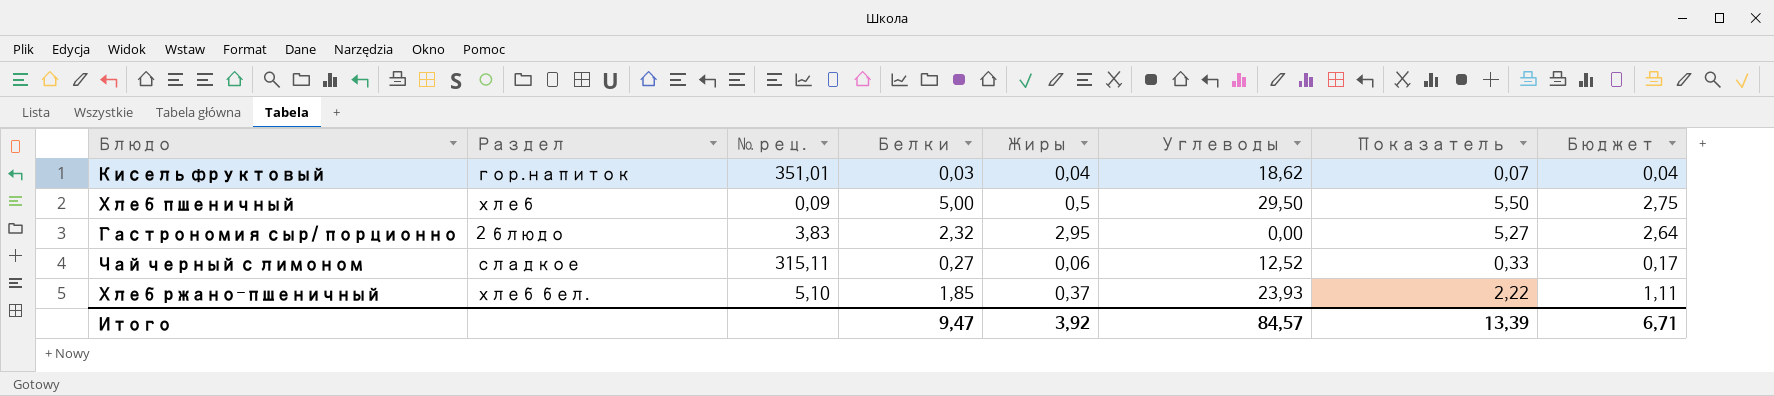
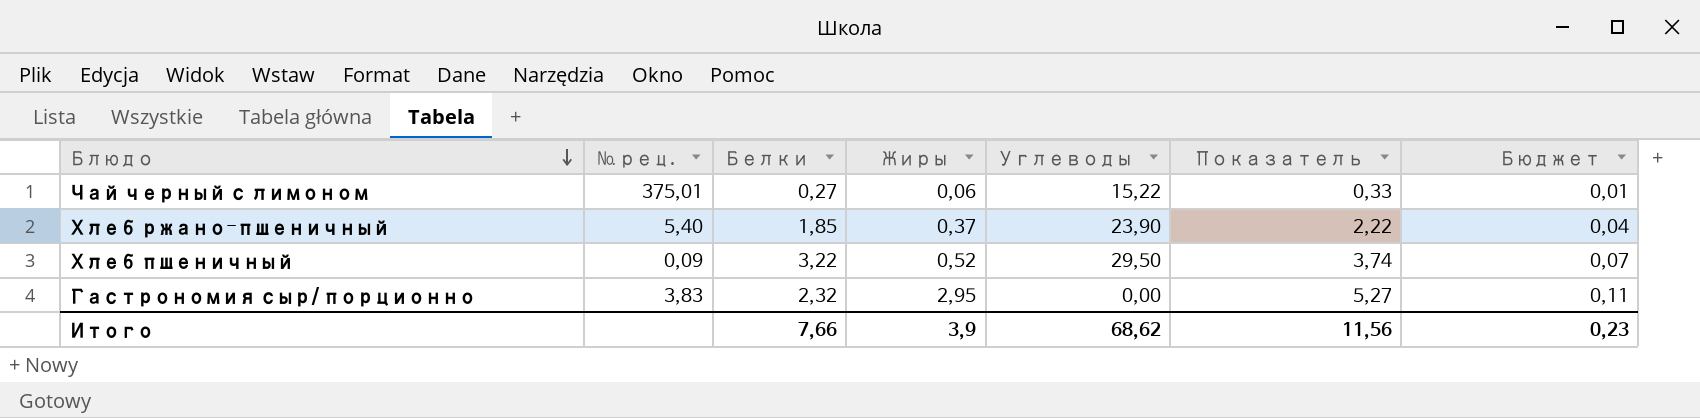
row order: none -> Блюдо descending
column Раздел | position: 2 -> none
column Бюджет | formula: [Показатель] * 0,5 -> [Показатель] * 0,02
row Кисель фруктовый: гор.напиток | 351,01 | 0,03 | 0,04 | 18,62 | 0,07 | 0,04 -> none
Чай черный с лимоном | № рец.: 315,11 -> 375,01
Чай черный с лимоном | Углеводы: 12,52 -> 15,22
Хлеб ржано-пшеничный | № рец.: 5,10 -> 5,40
Хлеб ржано-пшеничный | Углеводы: 23,93 -> 23,90
Хлеб пшеничный | Белки: 5,00 -> 3,22
Хлеб пшеничный | Жиры: 0,5 -> 0,52
Хлеб пшеничный | Показатель: 5,50 -> 3,74
Итого | Белки: 9,47 -> 7,66
Итого | Жиры: 3,92 -> 3,9
Итого | Углеводы: 84,57 -> 68,62
Итого | Показатель: 13,39 -> 11,56
Итого | Бюджет: 6,71 -> 0,23

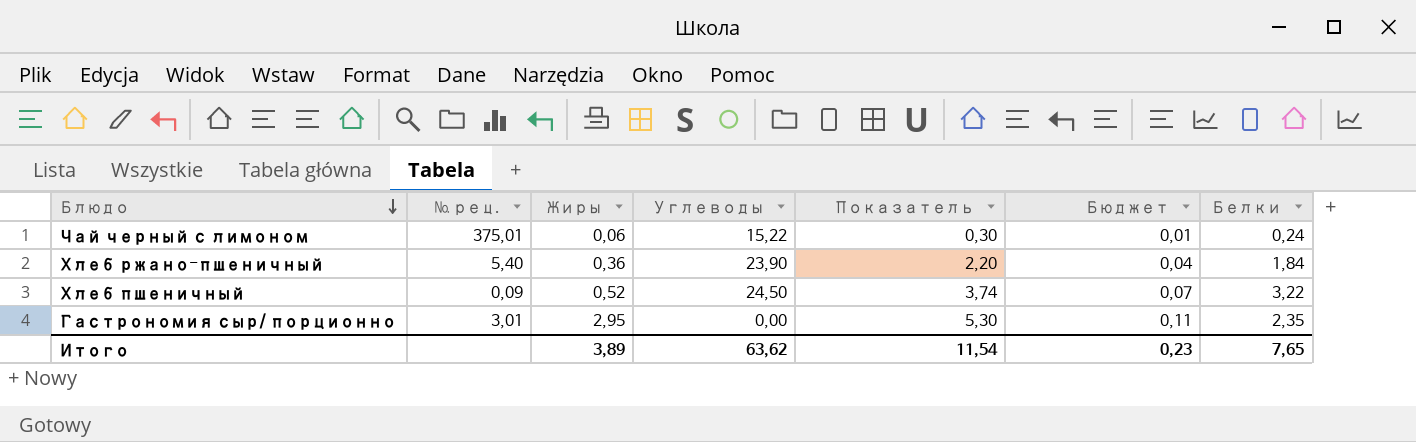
column Белки | position: 3 -> 7
Чай черный с лимоном | Показатель: 0,33 -> 0,30
Чай черный с лимоном | Белки: 0,27 -> 0,24
Хлеб ржано-пшеничный | Жиры: 0,37 -> 0,36
Хлеб ржано-пшеничный | Показатель: 2,22 -> 2,20
Хлеб ржано-пшеничный | Белки: 1,85 -> 1,84
Хлеб пшеничный | Углеводы: 29,50 -> 24,50
Гастрономия сыр/ порционно | № рец.: 3,83 -> 3,01
Гастрономия сыр/ порционно | Показатель: 5,27 -> 5,30
Гастрономия сыр/ порционно | Белки: 2,32 -> 2,35
Итого | Жиры: 3,9 -> 3,89
Итого | Углеводы: 68,62 -> 63,62
Итого | Показатель: 11,56 -> 11,54
Итого | Белки: 7,66 -> 7,65

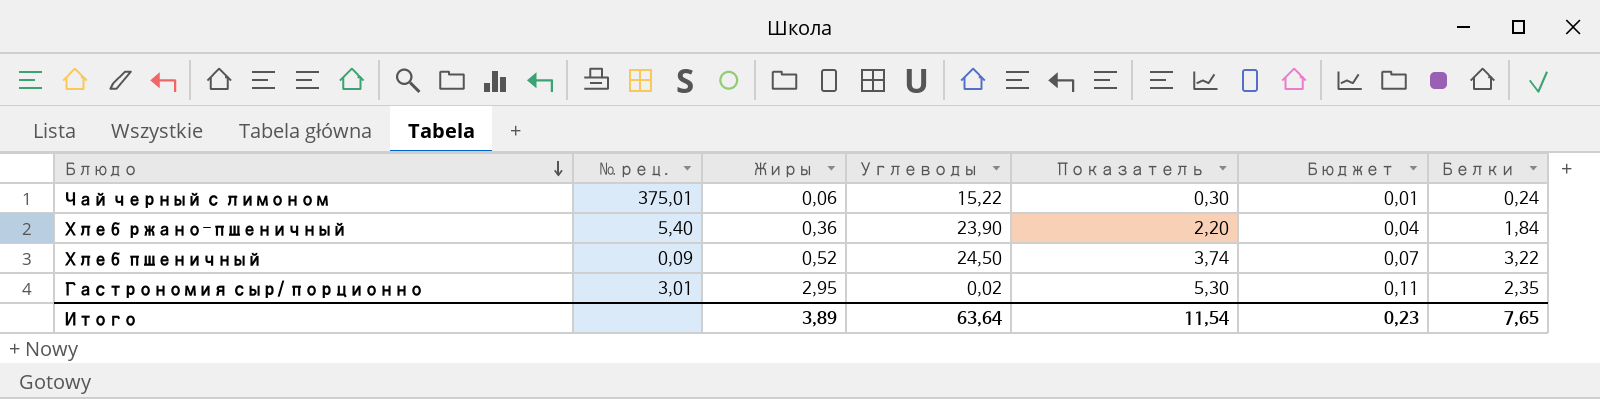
Гастрономия сыр/ порционно | Углеводы: 0,00 -> 0,02
Итого | Углеводы: 63,62 -> 63,64

